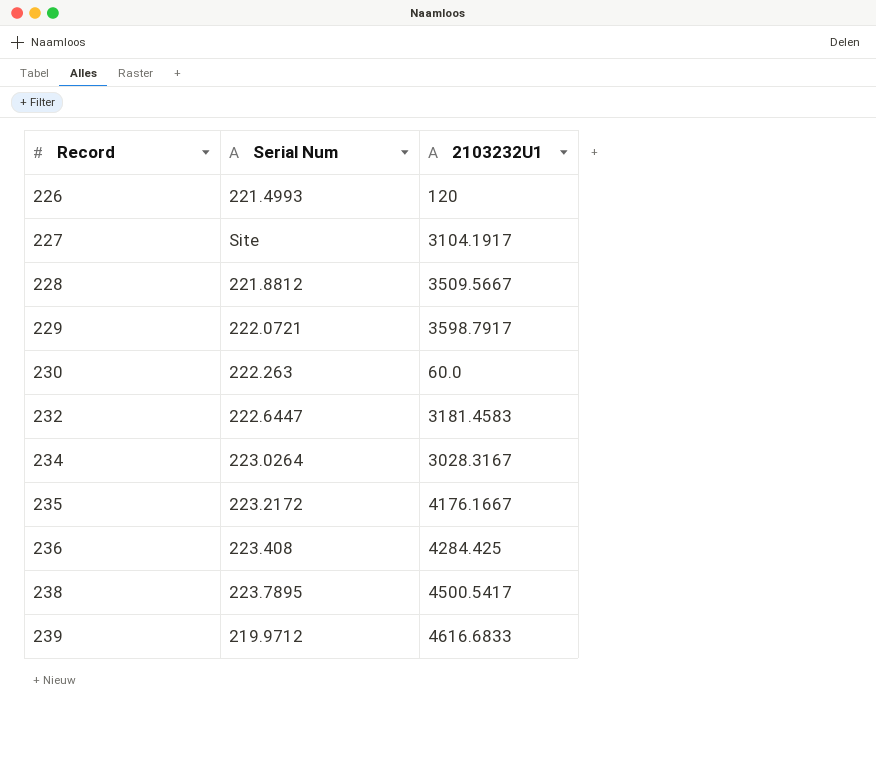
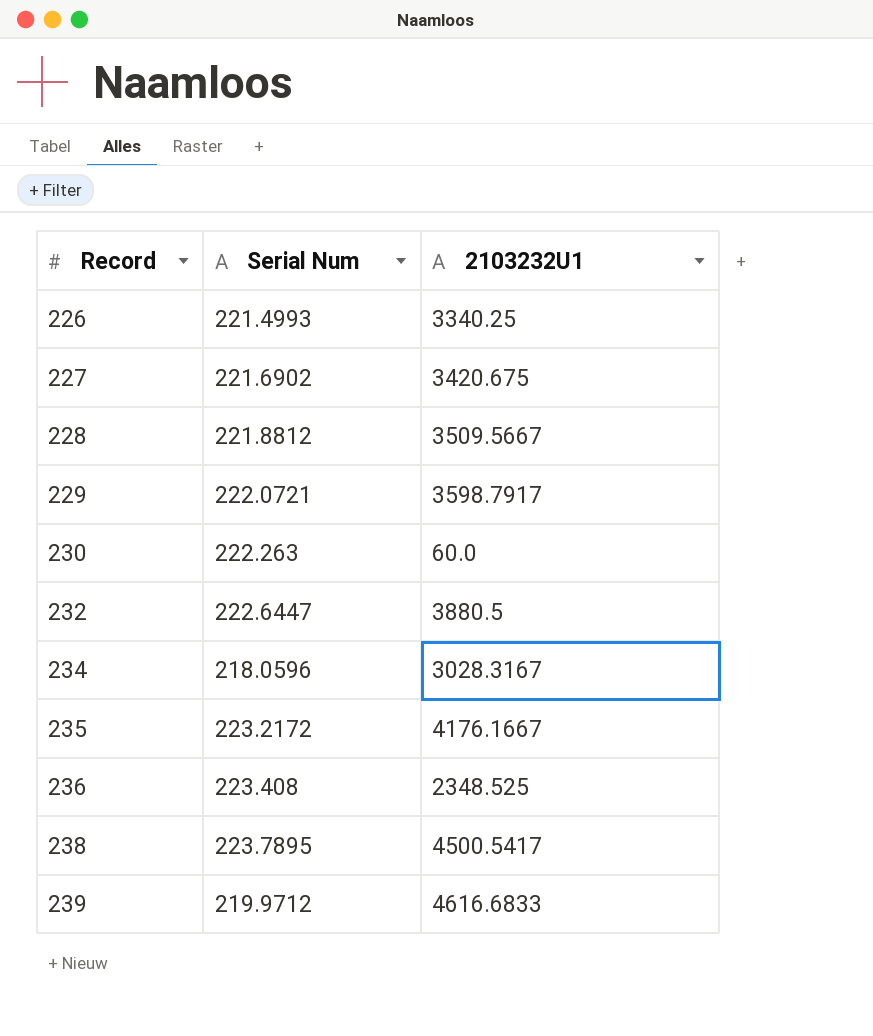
226 | 2103232U1: 120 -> 3340.25
227 | Serial Num: Site -> 221.6902
227 | 2103232U1: 3104.1917 -> 3420.675
232 | 2103232U1: 3181.4583 -> 3880.5
234 | Serial Num: 223.0264 -> 218.0596
236 | 2103232U1: 4284.425 -> 2348.525

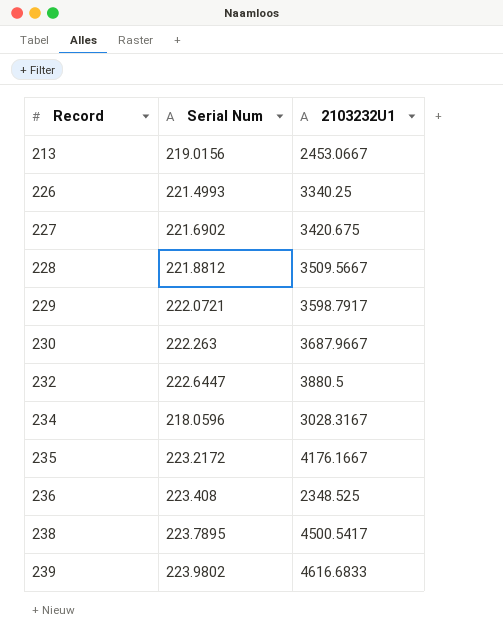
row 213: none -> 219.0156 | 2453.0667
230 | 2103232U1: 60.0 -> 3687.9667
239 | Serial Num: 219.9712 -> 223.9802

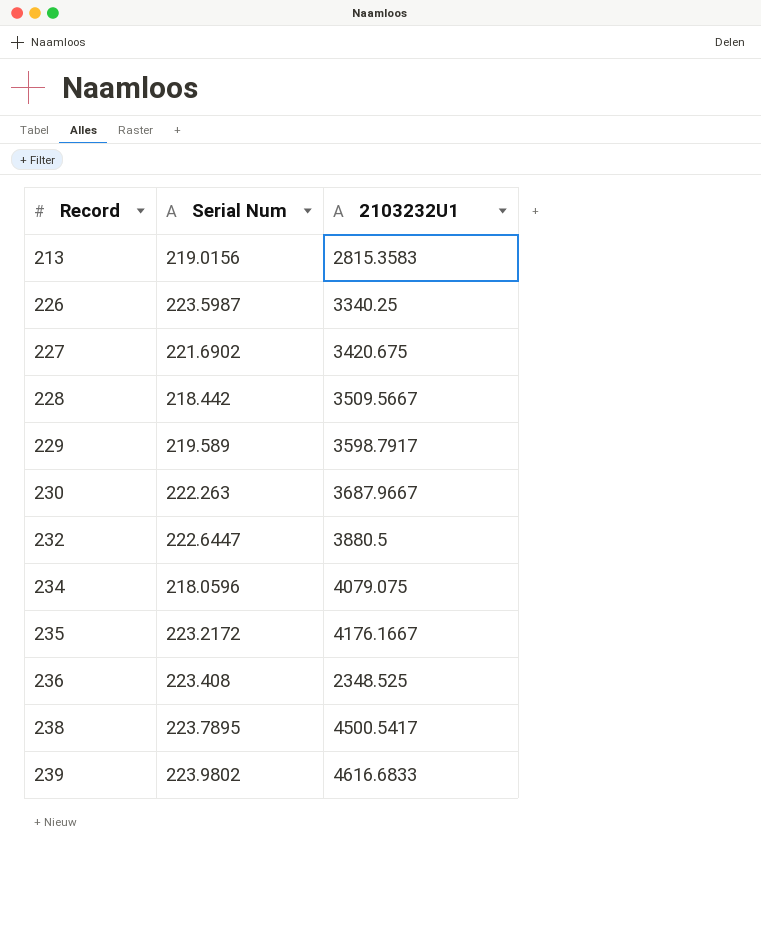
213 | 2103232U1: 2453.0667 -> 2815.3583
226 | Serial Num: 221.4993 -> 223.5987
228 | Serial Num: 221.8812 -> 218.442
229 | Serial Num: 222.0721 -> 219.589
234 | 2103232U1: 3028.3167 -> 4079.075

